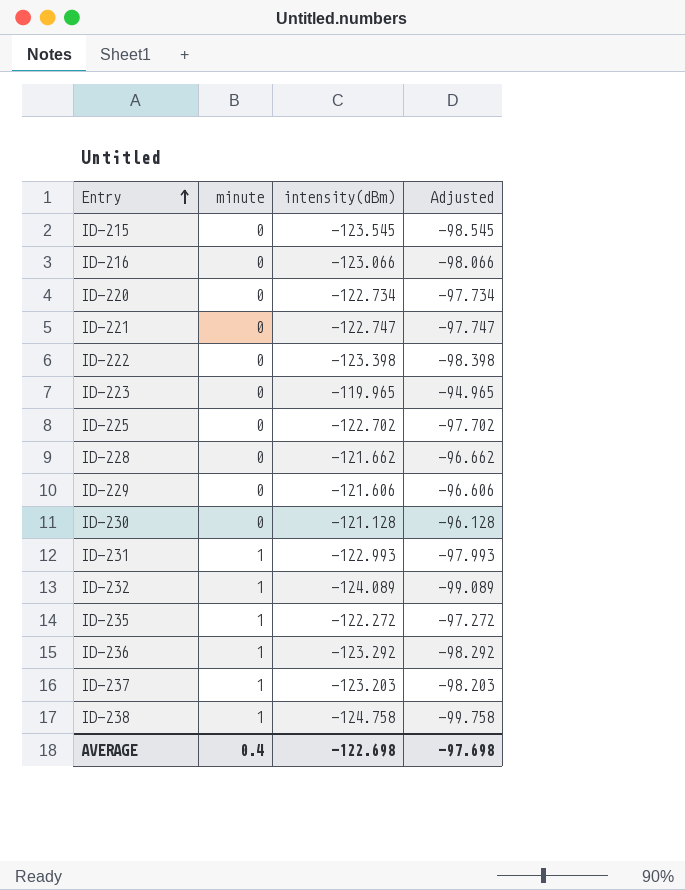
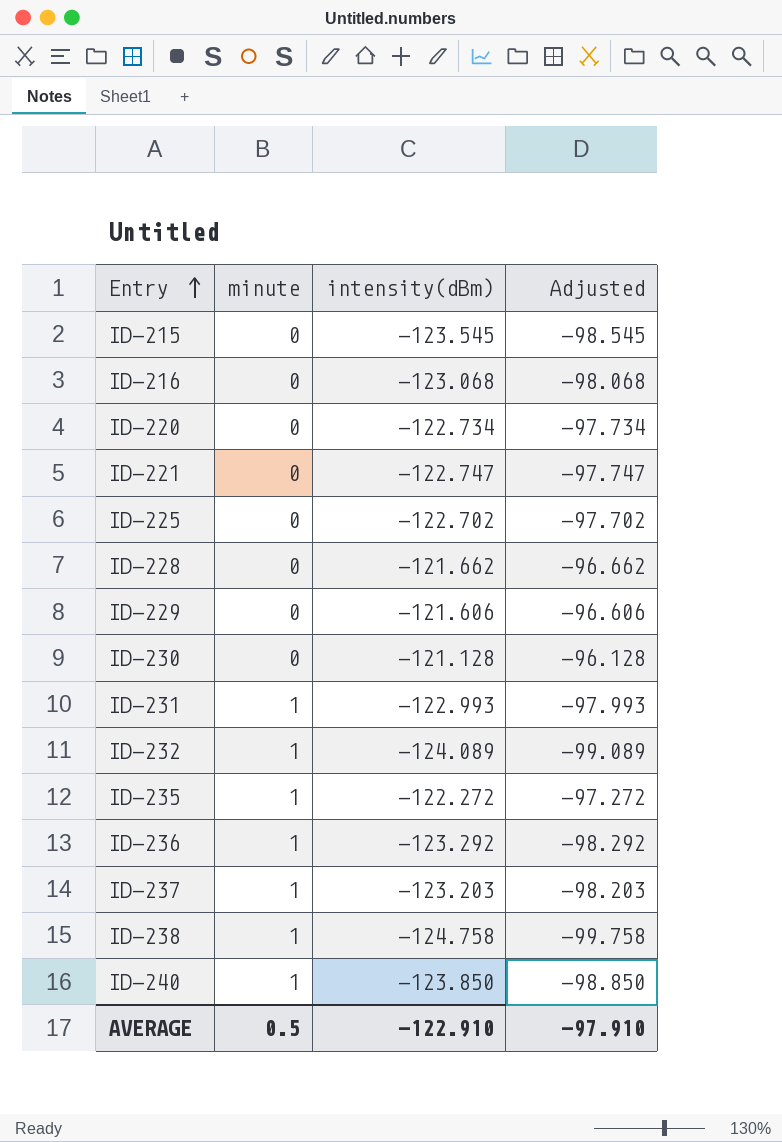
row ID-222: 0 | -123.398 | -98.398 -> none
row ID-223: 0 | -119.965 | -94.965 -> none
ID-216 | intensity(dBm): -123.066 -> -123.068
ID-216 | Adjusted: -98.066 -> -98.068
row ID-240: none -> 1 | -123.850 | -98.850
AVERAGE | minute: 0.4 -> 0.5
AVERAGE | intensity(dBm): -122.698 -> -122.910
AVERAGE | Adjusted: -97.698 -> -97.910

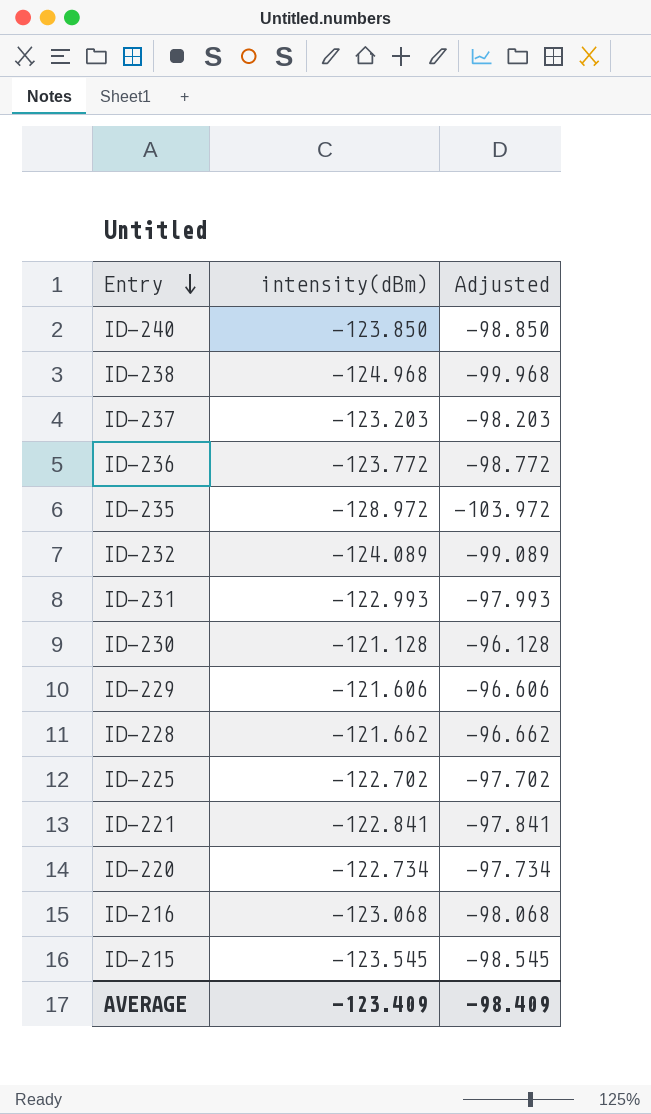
row order: Entry ascending -> Entry descending
column minute | position: 2 -> none
ID-238 | intensity(dBm): -124.758 -> -124.968
ID-238 | Adjusted: -99.758 -> -99.968
ID-236 | intensity(dBm): -123.292 -> -123.772
ID-236 | Adjusted: -98.292 -> -98.772
ID-235 | intensity(dBm): -122.272 -> -128.972
ID-235 | Adjusted: -97.272 -> -103.972
ID-221 | intensity(dBm): -122.747 -> -122.841
ID-221 | Adjusted: -97.747 -> -97.841
AVERAGE | intensity(dBm): -122.910 -> -123.409
AVERAGE | Adjusted: -97.910 -> -98.409

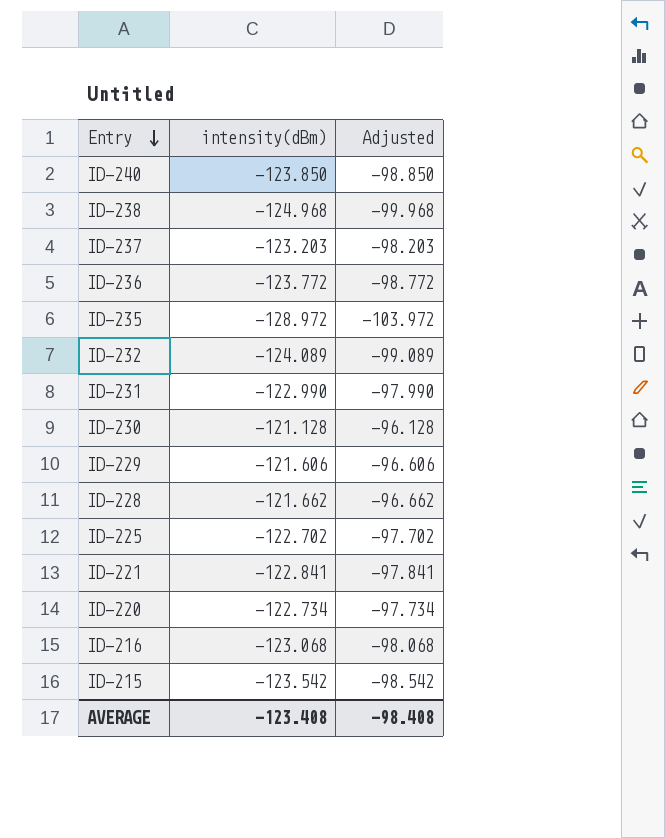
ID-231 | intensity(dBm): -122.993 -> -122.990
ID-231 | Adjusted: -97.993 -> -97.990
ID-215 | intensity(dBm): -123.545 -> -123.542
ID-215 | Adjusted: -98.545 -> -98.542
AVERAGE | intensity(dBm): -123.409 -> -123.408
AVERAGE | Adjusted: -98.409 -> -98.408

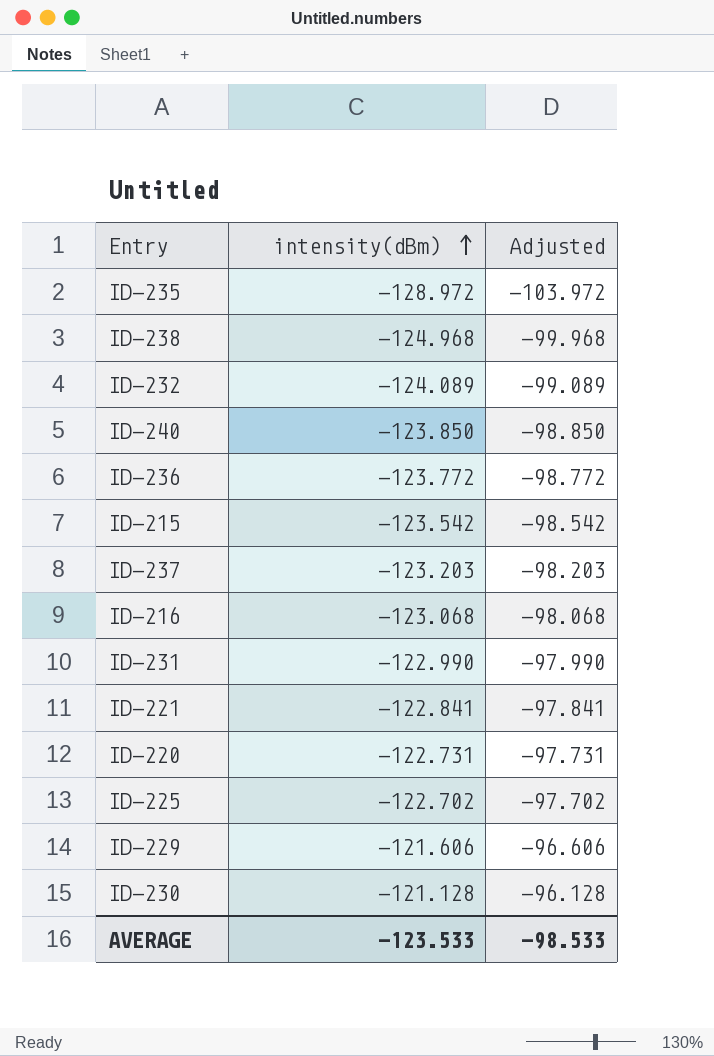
row order: Entry descending -> intensity(dBm) ascending
row ID-228: -121.662 | -96.662 -> none
ID-220 | intensity(dBm): -122.734 -> -122.731
ID-220 | Adjusted: -97.734 -> -97.731
AVERAGE | intensity(dBm): -123.408 -> -123.533
AVERAGE | Adjusted: -98.408 -> -98.533

